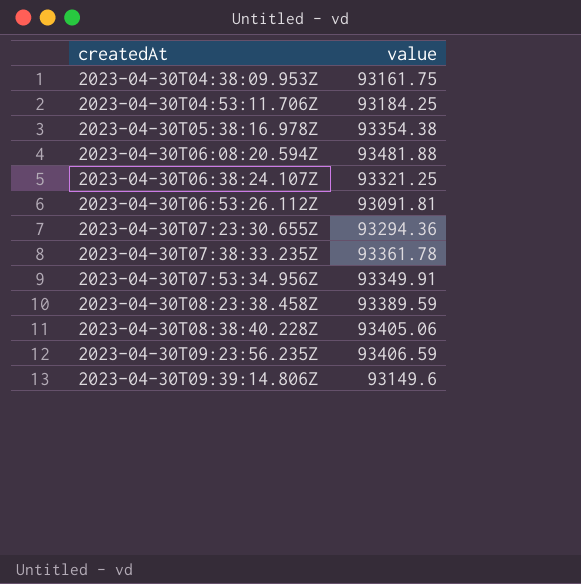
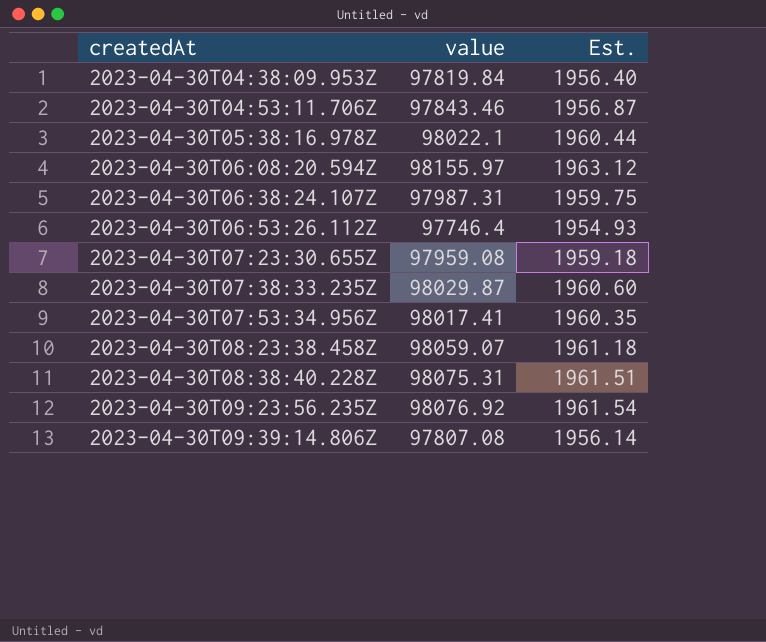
column Est. | formula: none -> [value] * 0.02
2023-04-30T04:38:09.953Z | value: 93161.75 -> 97819.84
2023-04-30T04:53:11.706Z | value: 93184.25 -> 97843.46
2023-04-30T05:38:16.978Z | value: 93354.38 -> 98022.1
2023-04-30T06:08:20.594Z | value: 93481.88 -> 98155.97
2023-04-30T06:38:24.107Z | value: 93321.25 -> 97987.31
2023-04-30T06:53:26.112Z | value: 93091.81 -> 97746.4
2023-04-30T07:23:30.655Z | value: 93294.36 -> 97959.08
2023-04-30T07:38:33.235Z | value: 93361.78 -> 98029.87
2023-04-30T07:53:34.956Z | value: 93349.91 -> 98017.41
2023-04-30T08:23:38.458Z | value: 93389.59 -> 98059.07
2023-04-30T08:38:40.228Z | value: 93405.06 -> 98075.31
2023-04-30T09:23:56.235Z | value: 93406.59 -> 98076.92
2023-04-30T09:39:14.806Z | value: 93149.6 -> 97807.08

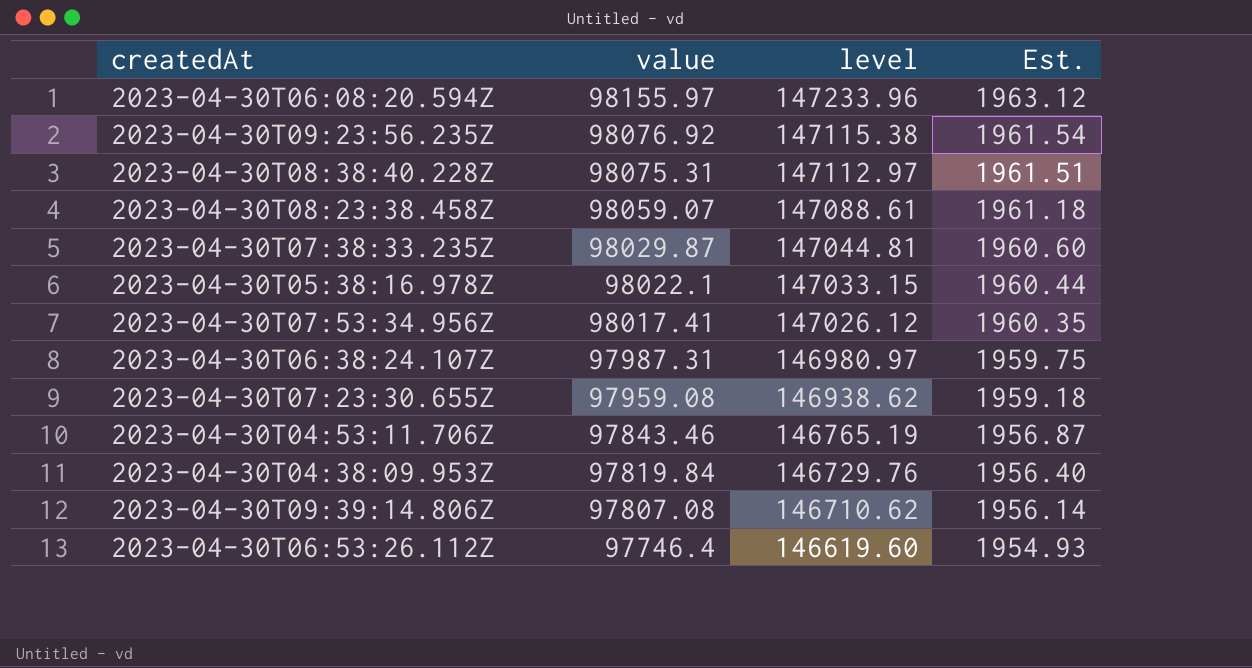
row order: createdAt ascending -> value descending
column level | formula: none -> [value] * 1.5

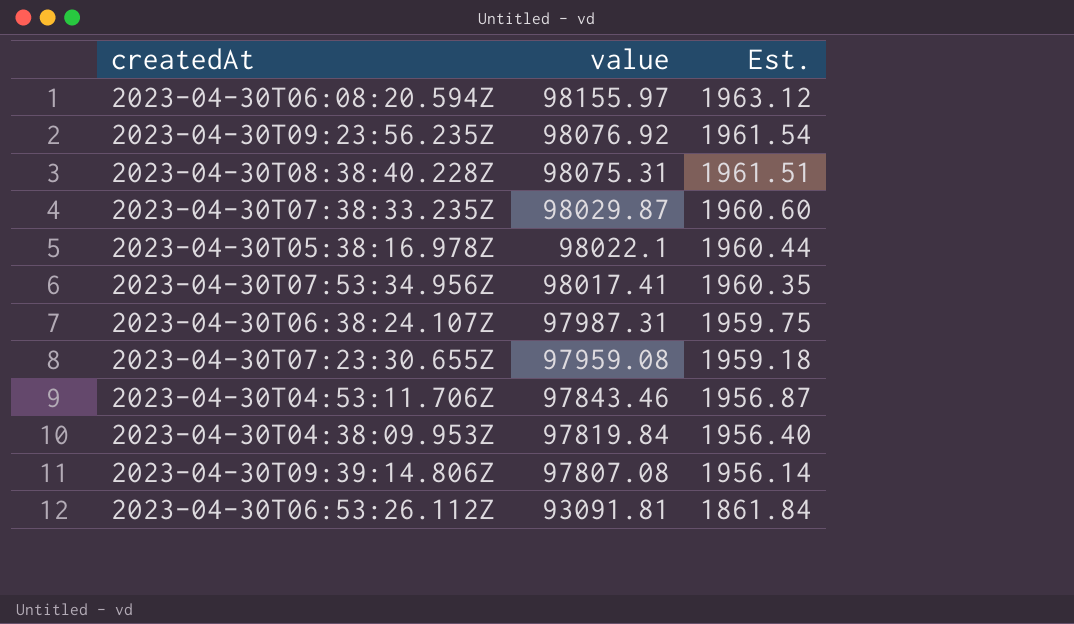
column level | formula: [value] * 1.5 -> none
row 2023-04-30T08:23:38.458Z: 98059.07 | 147088.61 | 1961.18 -> none
2023-04-30T06:53:26.112Z | value: 97746.4 -> 93091.81
2023-04-30T06:53:26.112Z | Est.: 1954.93 -> 1861.84

